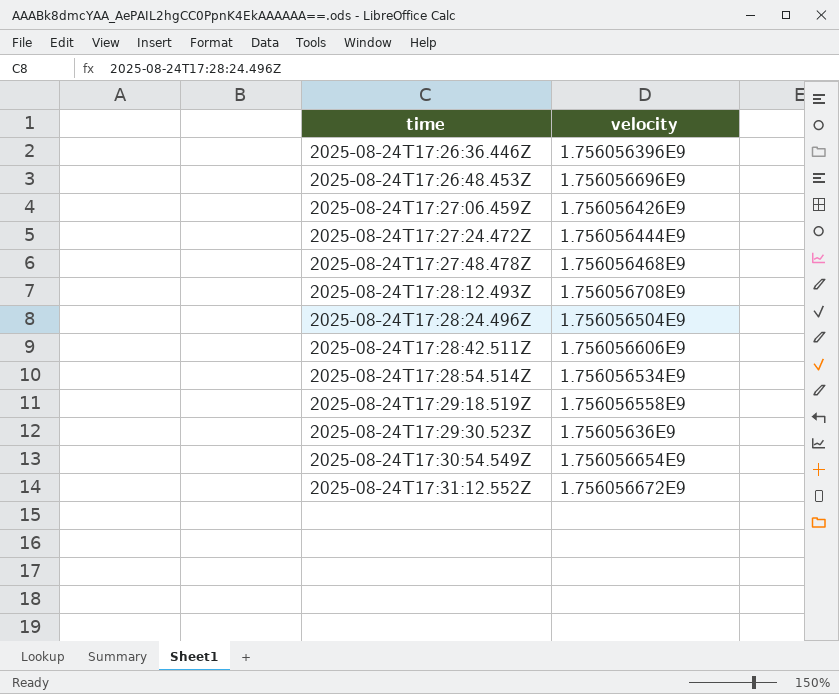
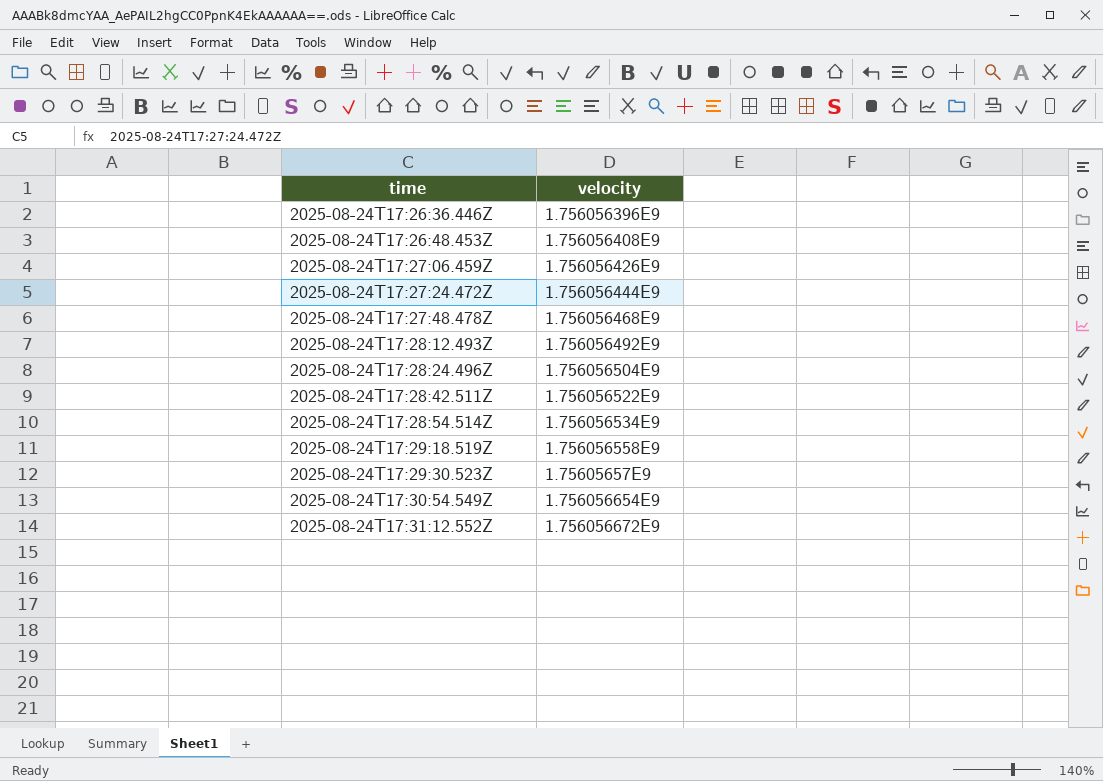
2025-08-24T17:26:48.453Z | velocity: 1.756056696E9 -> 1.756056408E9
2025-08-24T17:28:12.493Z | velocity: 1.756056708E9 -> 1.756056492E9
2025-08-24T17:28:42.511Z | velocity: 1.756056606E9 -> 1.756056522E9
2025-08-24T17:29:30.523Z | velocity: 1.75605636E9 -> 1.75605657E9

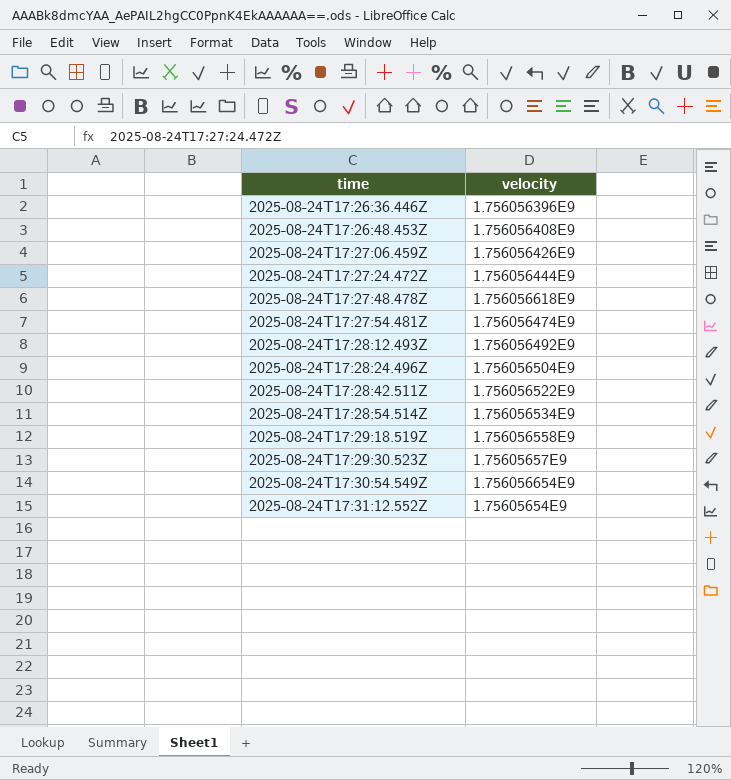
2025-08-24T17:27:48.478Z | velocity: 1.756056468E9 -> 1.756056618E9
row 2025-08-24T17:27:54.481Z: none -> 1.756056474E9
2025-08-24T17:31:12.552Z | velocity: 1.756056672E9 -> 1.75605654E9

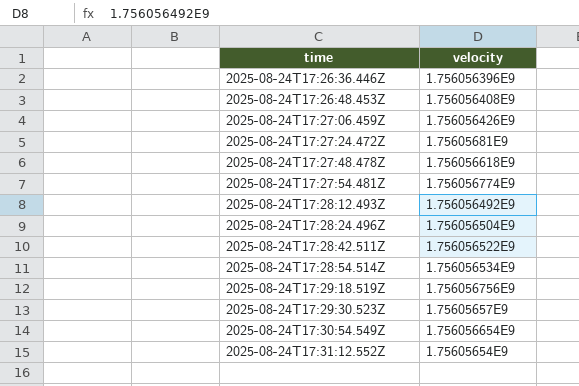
2025-08-24T17:27:24.472Z | velocity: 1.756056444E9 -> 1.75605681E9
2025-08-24T17:27:54.481Z | velocity: 1.756056474E9 -> 1.756056774E9
2025-08-24T17:29:18.519Z | velocity: 1.756056558E9 -> 1.756056756E9

